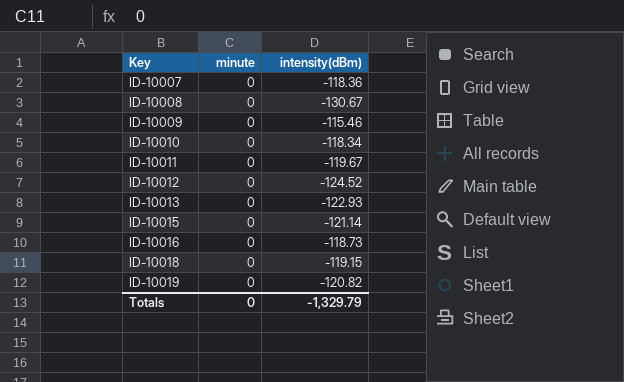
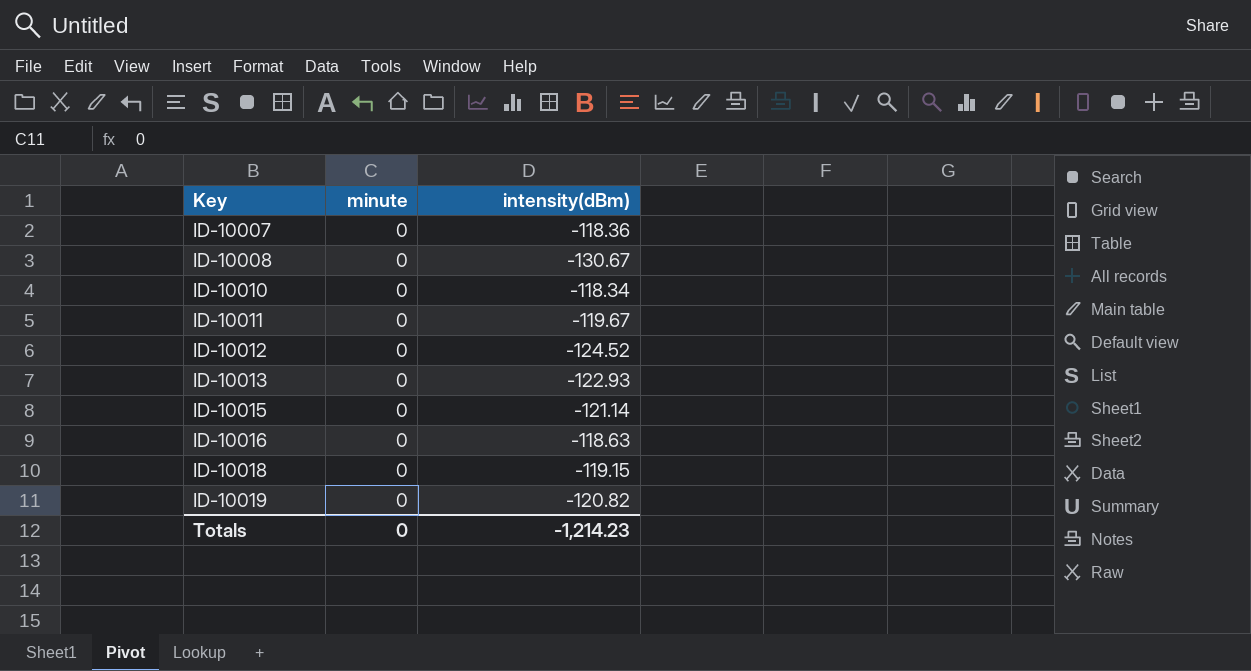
row ID-10009: 0 | -115.46 -> none
ID-10016 | intensity(dBm): -118.73 -> -118.63
Totals | intensity(dBm): -1,329.79 -> -1,214.23

